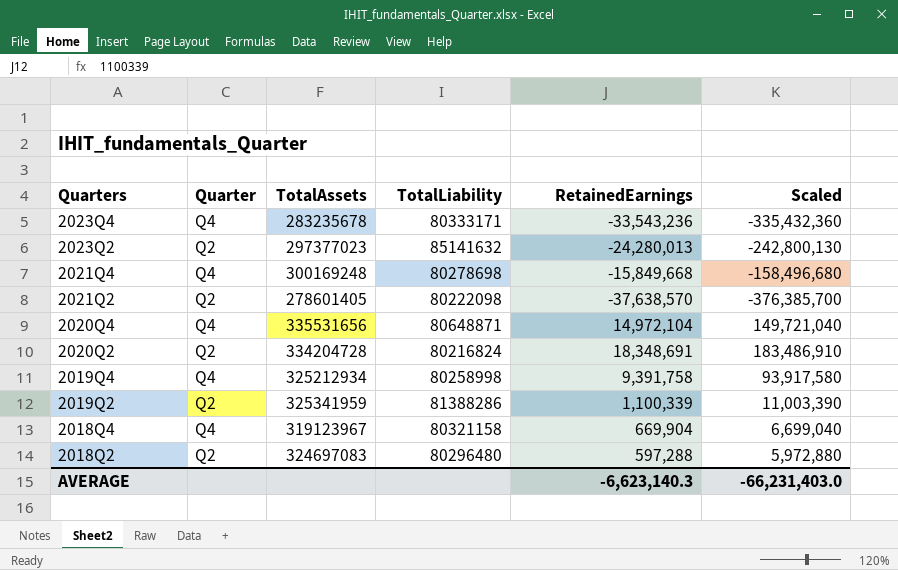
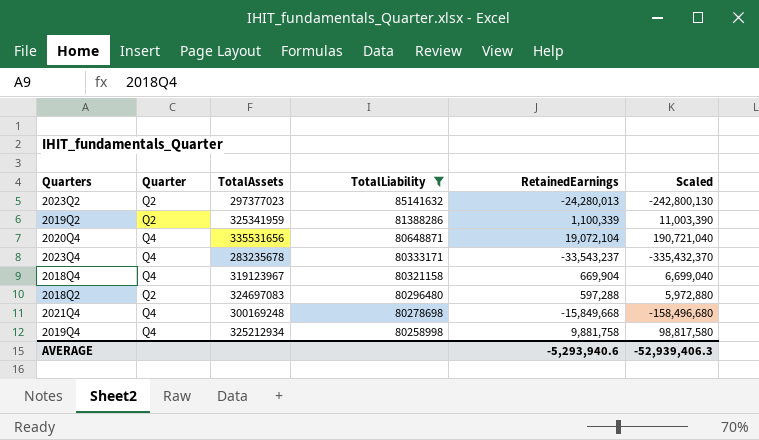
filter: none -> TotalLiability >= 80258998
row order: Quarters descending -> TotalLiability descending
2020Q4 | RetainedEarnings: 14,972,104 -> 19,072,104
2020Q4 | Scaled: 149,721,040 -> 190,721,040
2023Q4 | RetainedEarnings: -33,543,236 -> -33,543,237
2023Q4 | Scaled: -335,432,360 -> -335,432,370
2019Q4 | RetainedEarnings: 9,391,758 -> 9,881,758
2019Q4 | Scaled: 93,917,580 -> 98,817,580
AVERAGE | RetainedEarnings: -6,623,140.3 -> -5,293,940.6
AVERAGE | Scaled: -66,231,403.0 -> -52,939,406.3

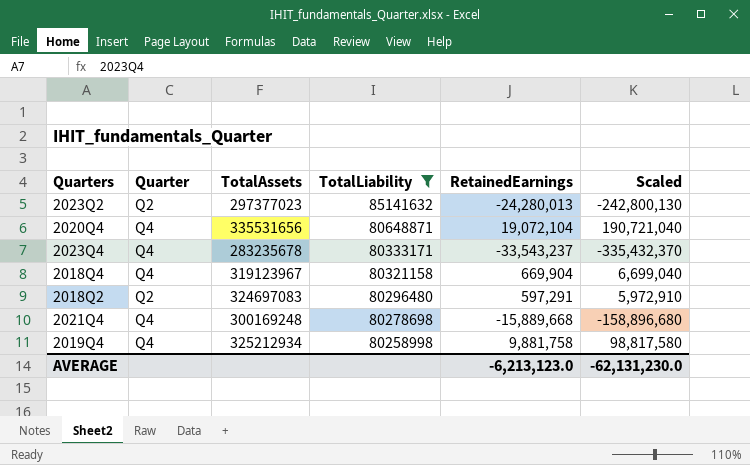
row 2019Q2: Q2 | 325341959 | 81388286 | 1,100,339 | 11,003,390 -> none
2018Q2 | RetainedEarnings: 597,288 -> 597,291
2018Q2 | Scaled: 5,972,880 -> 5,972,910
2021Q4 | RetainedEarnings: -15,849,668 -> -15,889,668
2021Q4 | Scaled: -158,496,680 -> -158,896,680
AVERAGE | RetainedEarnings: -5,293,940.6 -> -6,213,123.0
AVERAGE | Scaled: -52,939,406.3 -> -62,131,230.0

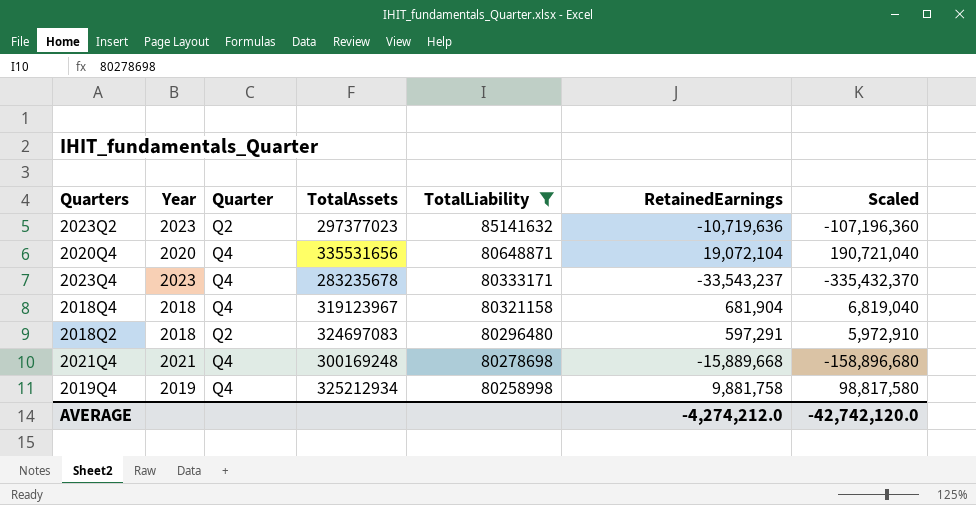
column Year | position: none -> 2
2023Q2 | RetainedEarnings: -24,280,013 -> -10,719,636
2023Q2 | Scaled: -242,800,130 -> -107,196,360
2018Q4 | RetainedEarnings: 669,904 -> 681,904
2018Q4 | Scaled: 6,699,040 -> 6,819,040
AVERAGE | RetainedEarnings: -6,213,123.0 -> -4,274,212.0
AVERAGE | Scaled: -62,131,230.0 -> -42,742,120.0

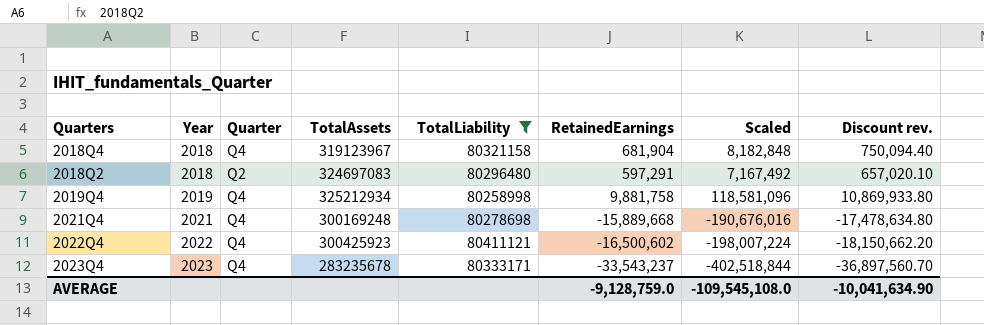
row order: TotalLiability descending -> Year ascending
column Scaled | formula: [RetainedEarnings] * 10 -> [RetainedEarnings] * 12
column Discount rev. | formula: none -> [RetainedEarnings] * 1.1
row 2023Q2: 2023 | Q2 | 297377023 | 85141632 | -10,719,636 | -107,196,360 -> none
row 2020Q4: 2020 | Q4 | 335531656 | 80648871 | 19,072,104 | 190,721,040 -> none
row 2022Q4: none -> 2022 | Q4 | 300425923 | 80411121 | -16,500,602 | -198,007,224 | -18,150,662.20
AVERAGE | RetainedEarnings: -4,274,212.0 -> -9,128,759.0
AVERAGE | Scaled: -42,742,120.0 -> -109,545,108.0

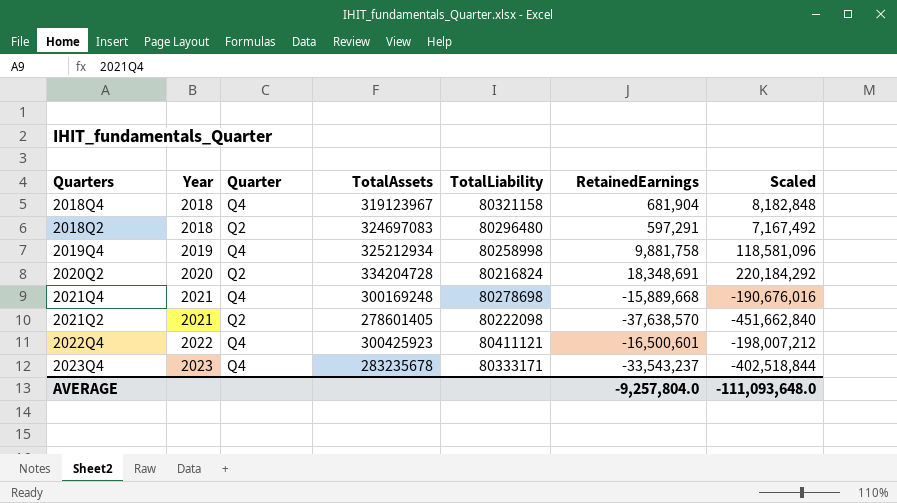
filter: TotalLiability >= 80258998 -> none
column Discount rev. | formula: [RetainedEarnings] * 1.1 -> none
2022Q4 | RetainedEarnings: -16,500,602 -> -16,500,601
2022Q4 | Scaled: -198,007,224 -> -198,007,212
AVERAGE | RetainedEarnings: -9,128,759.0 -> -9,257,804.0
AVERAGE | Scaled: -109,545,108.0 -> -111,093,648.0

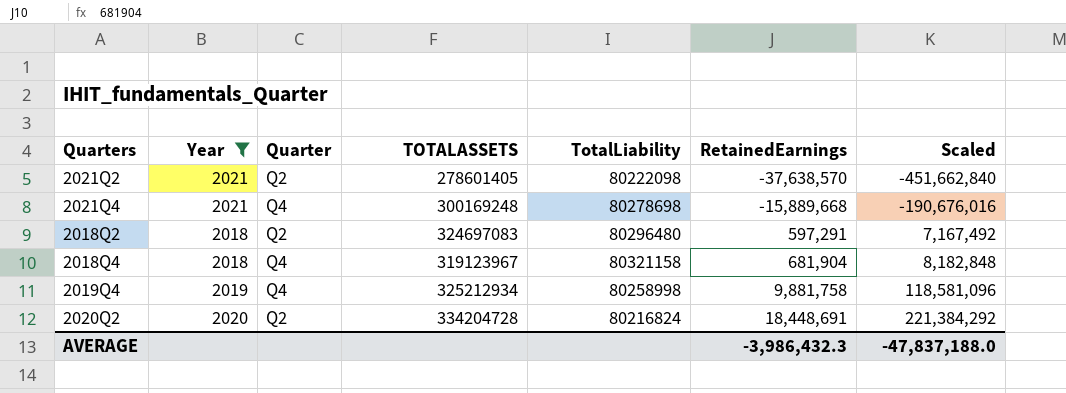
filter: none -> Year <= 2021
row order: Year ascending -> RetainedEarnings ascending
column name: TotalAssets -> TOTALASSETS
2020Q2 | RetainedEarnings: 18,348,691 -> 18,448,691
2020Q2 | Scaled: 220,184,292 -> 221,384,292
AVERAGE | RetainedEarnings: -9,257,804.0 -> -3,986,432.3
AVERAGE | Scaled: -111,093,648.0 -> -47,837,188.0

